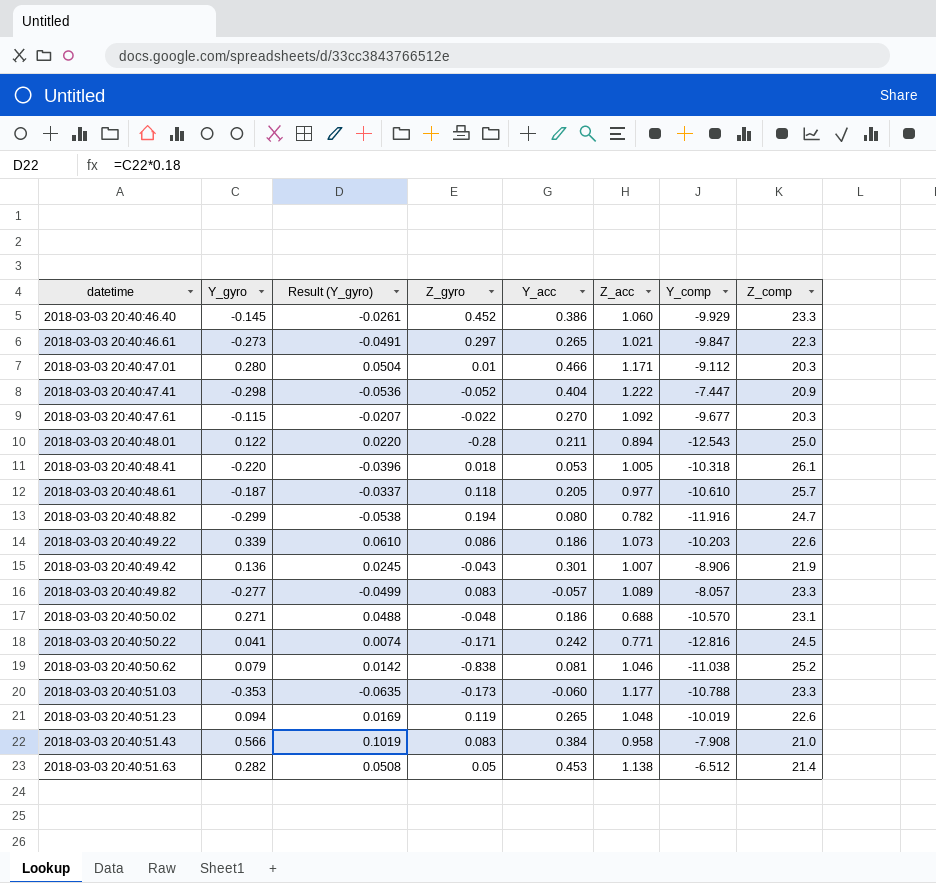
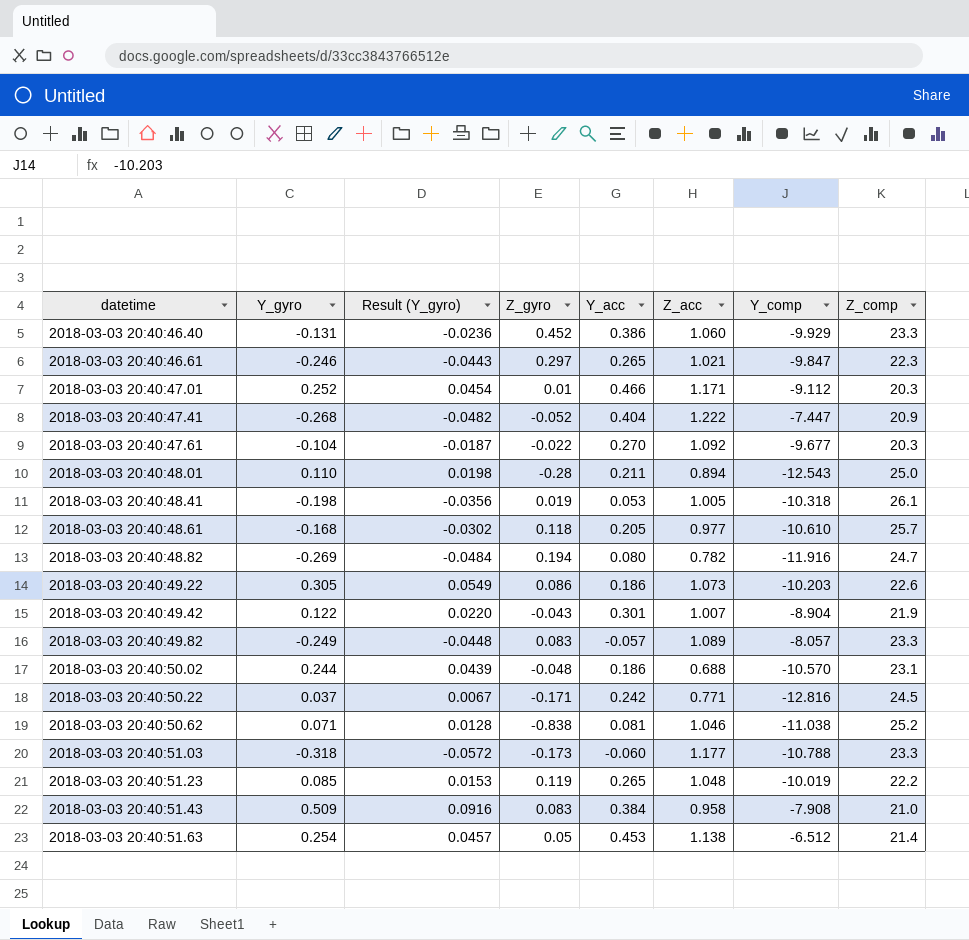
2018-03-03 20:40:46.40 | Y_gyro: -0.145 -> -0.131
2018-03-03 20:40:46.40 | Result (Y_gyro): -0.0261 -> -0.0236
2018-03-03 20:40:46.61 | Y_gyro: -0.273 -> -0.246
2018-03-03 20:40:46.61 | Result (Y_gyro): -0.0491 -> -0.0443
2018-03-03 20:40:47.01 | Y_gyro: 0.280 -> 0.252
2018-03-03 20:40:47.01 | Result (Y_gyro): 0.0504 -> 0.0454
2018-03-03 20:40:47.41 | Y_gyro: -0.298 -> -0.268
2018-03-03 20:40:47.41 | Result (Y_gyro): -0.0536 -> -0.0482
2018-03-03 20:40:47.61 | Y_gyro: -0.115 -> -0.104
2018-03-03 20:40:47.61 | Result (Y_gyro): -0.0207 -> -0.0187
2018-03-03 20:40:48.01 | Y_gyro: 0.122 -> 0.110
2018-03-03 20:40:48.01 | Result (Y_gyro): 0.0220 -> 0.0198
2018-03-03 20:40:48.41 | Y_gyro: -0.220 -> -0.198
2018-03-03 20:40:48.41 | Result (Y_gyro): -0.0396 -> -0.0356
2018-03-03 20:40:48.41 | Z_gyro: 0.018 -> 0.019
2018-03-03 20:40:48.61 | Y_gyro: -0.187 -> -0.168
2018-03-03 20:40:48.61 | Result (Y_gyro): -0.0337 -> -0.0302
2018-03-03 20:40:48.82 | Y_gyro: -0.299 -> -0.269
2018-03-03 20:40:48.82 | Result (Y_gyro): -0.0538 -> -0.0484
2018-03-03 20:40:49.22 | Y_gyro: 0.339 -> 0.305
2018-03-03 20:40:49.22 | Result (Y_gyro): 0.0610 -> 0.0549
2018-03-03 20:40:49.42 | Y_gyro: 0.136 -> 0.122
2018-03-03 20:40:49.42 | Result (Y_gyro): 0.0245 -> 0.0220
2018-03-03 20:40:49.42 | Y_comp: -8.906 -> -8.904
2018-03-03 20:40:49.82 | Y_gyro: -0.277 -> -0.249
2018-03-03 20:40:49.82 | Result (Y_gyro): -0.0499 -> -0.0448
2018-03-03 20:40:50.02 | Y_gyro: 0.271 -> 0.244
2018-03-03 20:40:50.02 | Result (Y_gyro): 0.0488 -> 0.0439
2018-03-03 20:40:50.22 | Y_gyro: 0.041 -> 0.037
2018-03-03 20:40:50.22 | Result (Y_gyro): 0.0074 -> 0.0067
2018-03-03 20:40:50.62 | Y_gyro: 0.079 -> 0.071
2018-03-03 20:40:50.62 | Result (Y_gyro): 0.0142 -> 0.0128
2018-03-03 20:40:51.03 | Y_gyro: -0.353 -> -0.318
2018-03-03 20:40:51.03 | Result (Y_gyro): -0.0635 -> -0.0572
2018-03-03 20:40:51.23 | Y_gyro: 0.094 -> 0.085
2018-03-03 20:40:51.23 | Result (Y_gyro): 0.0169 -> 0.0153
2018-03-03 20:40:51.23 | Z_comp: 22.6 -> 22.2
2018-03-03 20:40:51.43 | Y_gyro: 0.566 -> 0.509
2018-03-03 20:40:51.43 | Result (Y_gyro): 0.1019 -> 0.0916
2018-03-03 20:40:51.63 | Y_gyro: 0.282 -> 0.254
2018-03-03 20:40:51.63 | Result (Y_gyro): 0.0508 -> 0.0457

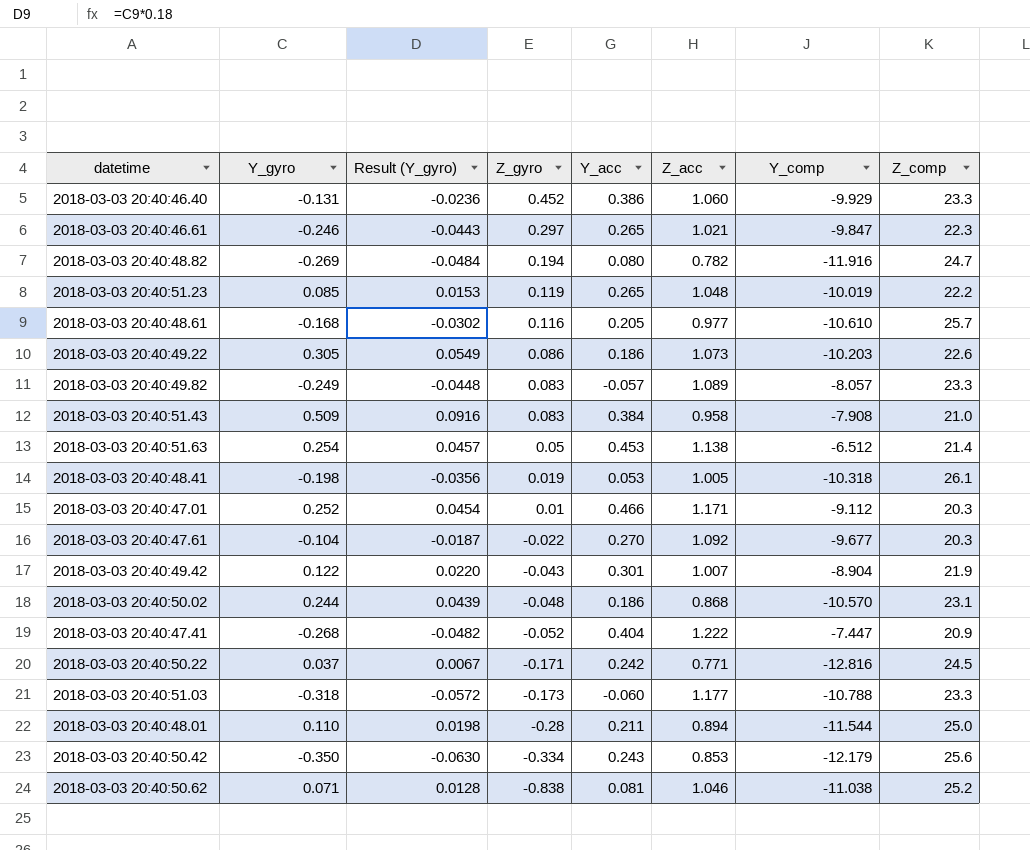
row order: datetime ascending -> Z_gyro descending
2018-03-03 20:40:48.61 | Z_gyro: 0.118 -> 0.116
2018-03-03 20:40:50.02 | Z_acc: 0.688 -> 0.868
2018-03-03 20:40:48.01 | Y_comp: -12.543 -> -11.544
row 2018-03-03 20:40:50.42: none -> -0.350 | -0.0630 | -0.334 | 0.243 | 0.853 | -12.179 | 25.6

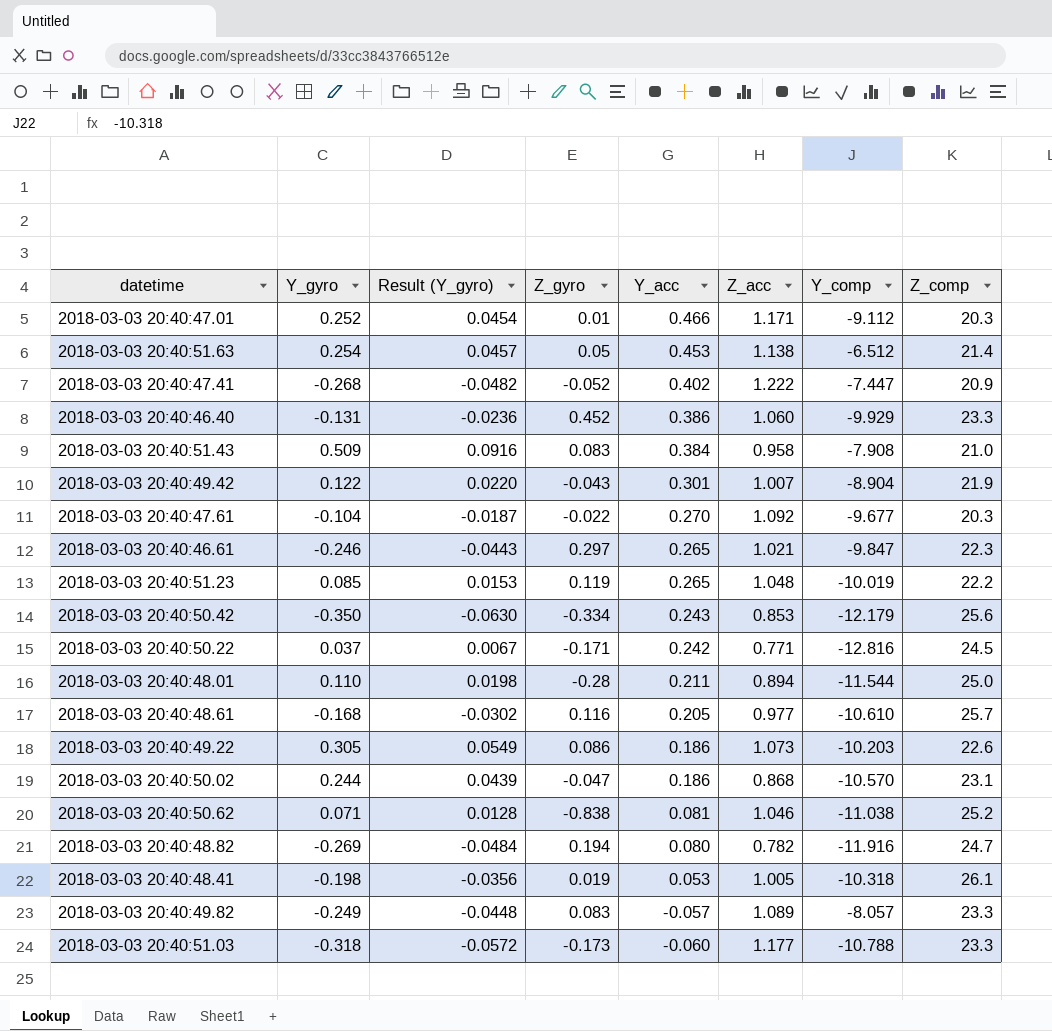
row order: Z_gyro descending -> Y_acc descending
2018-03-03 20:40:47.41 | Y_acc: 0.404 -> 0.402
2018-03-03 20:40:50.02 | Z_gyro: -0.048 -> -0.047

